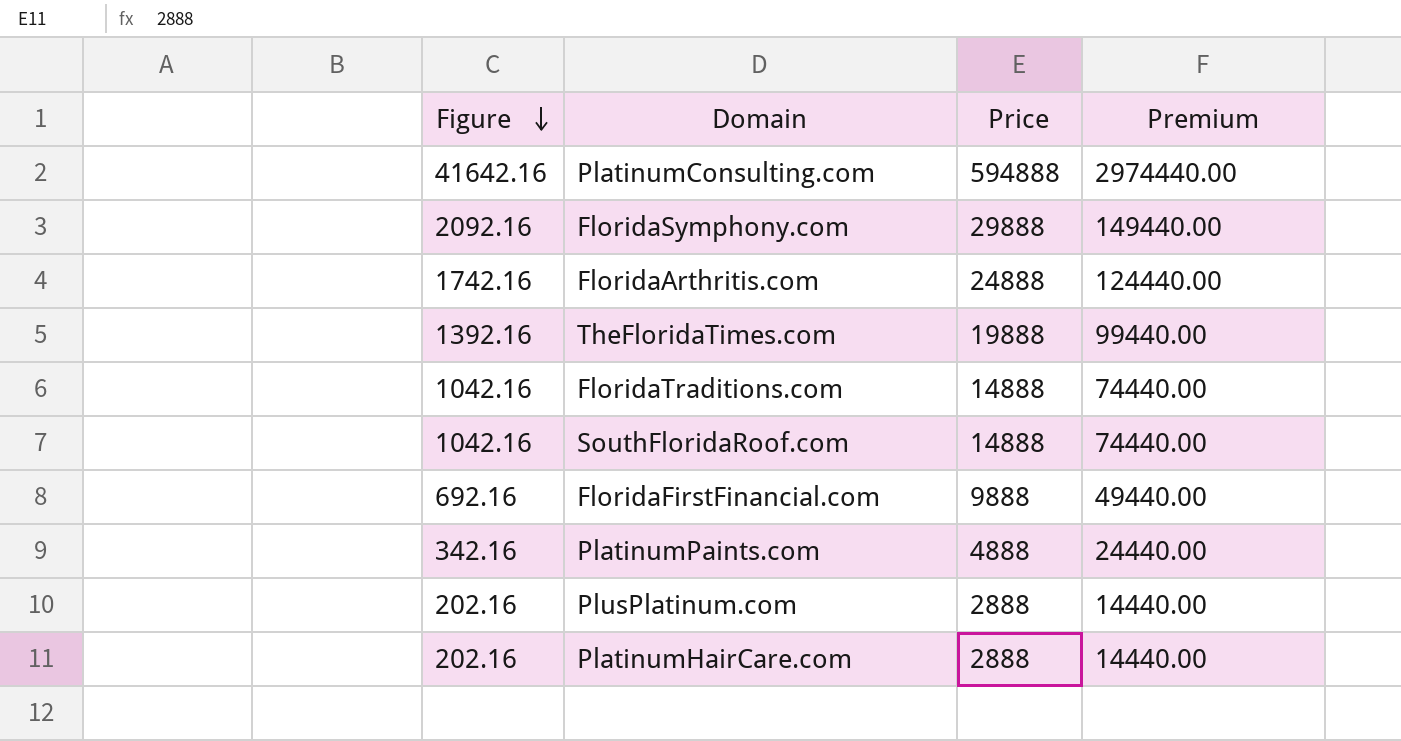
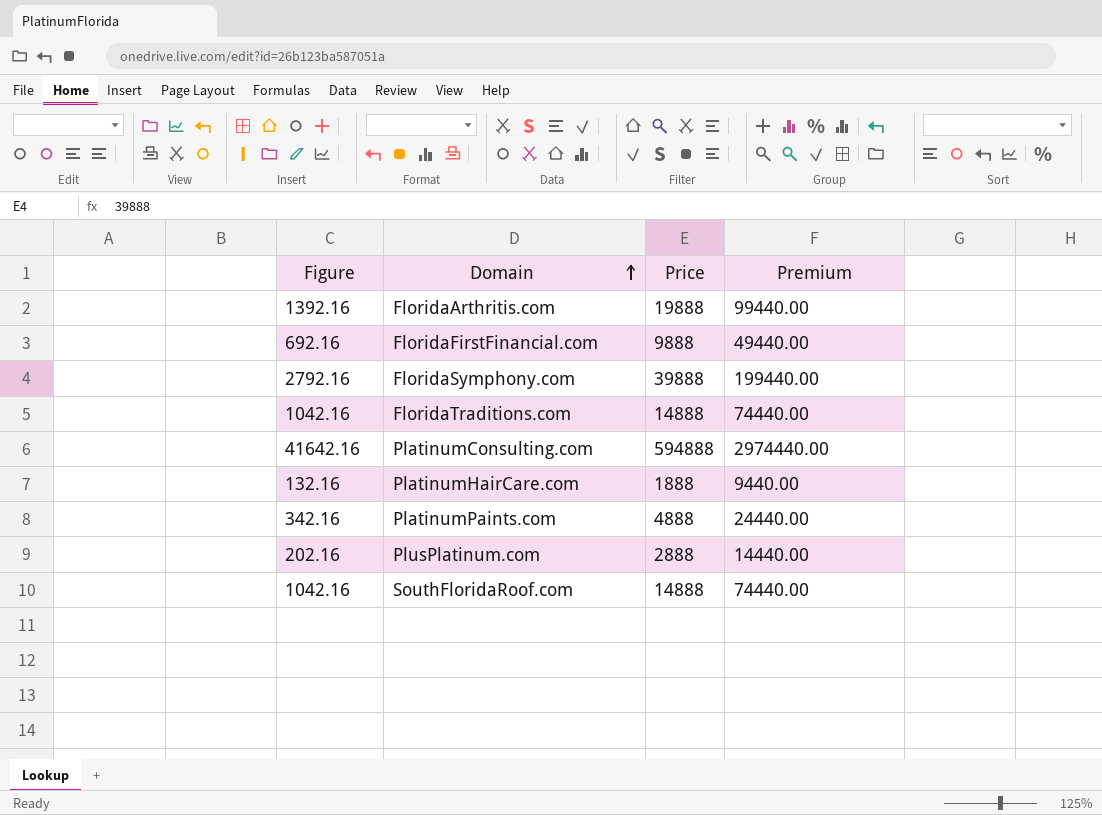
row order: Figure descending -> Domain ascending
row TheFloridaTimes.com: 1392.16 | 19888 | 99440.00 -> none
FloridaArthritis.com | Figure: 1742.16 -> 1392.16
FloridaArthritis.com | Price: 24888 -> 19888
FloridaArthritis.com | Premium: 124440.00 -> 99440.00
FloridaSymphony.com | Figure: 2092.16 -> 2792.16
FloridaSymphony.com | Price: 29888 -> 39888
FloridaSymphony.com | Premium: 149440.00 -> 199440.00
PlatinumHairCare.com | Figure: 202.16 -> 132.16
PlatinumHairCare.com | Price: 2888 -> 1888
PlatinumHairCare.com | Premium: 14440.00 -> 9440.00

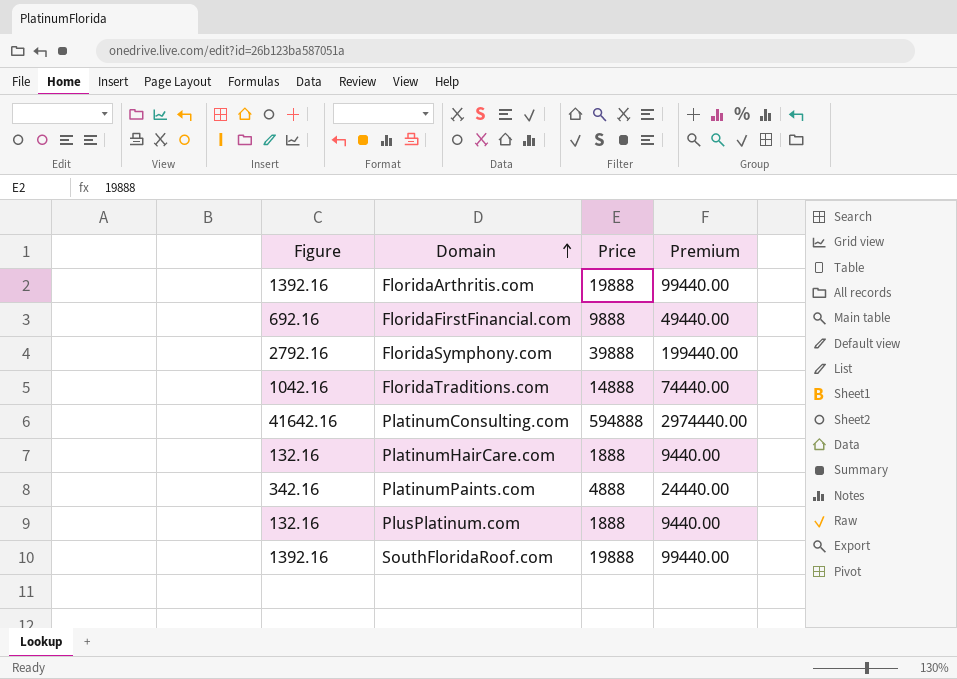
PlusPlatinum.com | Figure: 202.16 -> 132.16
PlusPlatinum.com | Price: 2888 -> 1888
PlusPlatinum.com | Premium: 14440.00 -> 9440.00
SouthFloridaRoof.com | Figure: 1042.16 -> 1392.16
SouthFloridaRoof.com | Price: 14888 -> 19888
SouthFloridaRoof.com | Premium: 74440.00 -> 99440.00

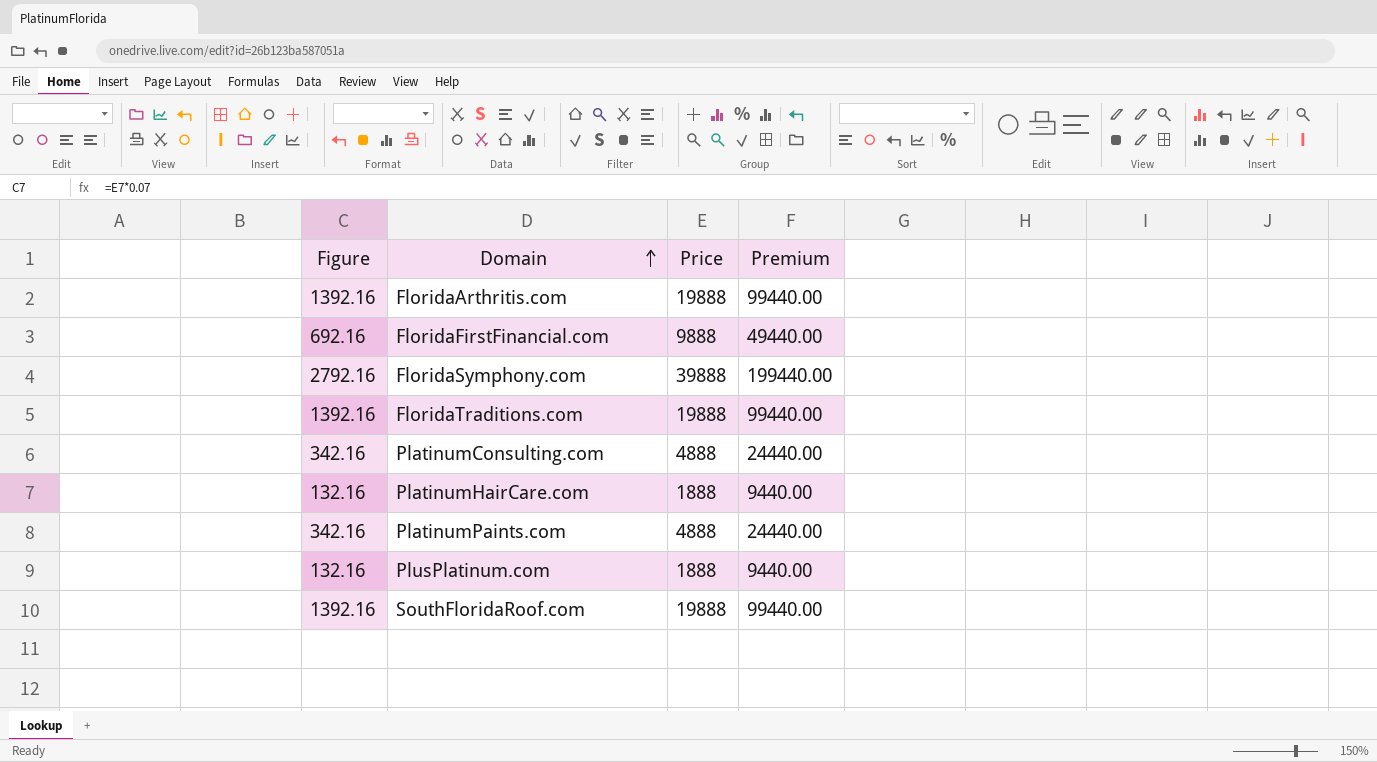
FloridaTraditions.com | Figure: 1042.16 -> 1392.16
FloridaTraditions.com | Price: 14888 -> 19888
FloridaTraditions.com | Premium: 74440.00 -> 99440.00
PlatinumConsulting.com | Figure: 41642.16 -> 342.16
PlatinumConsulting.com | Price: 594888 -> 4888
PlatinumConsulting.com | Premium: 2974440.00 -> 24440.00

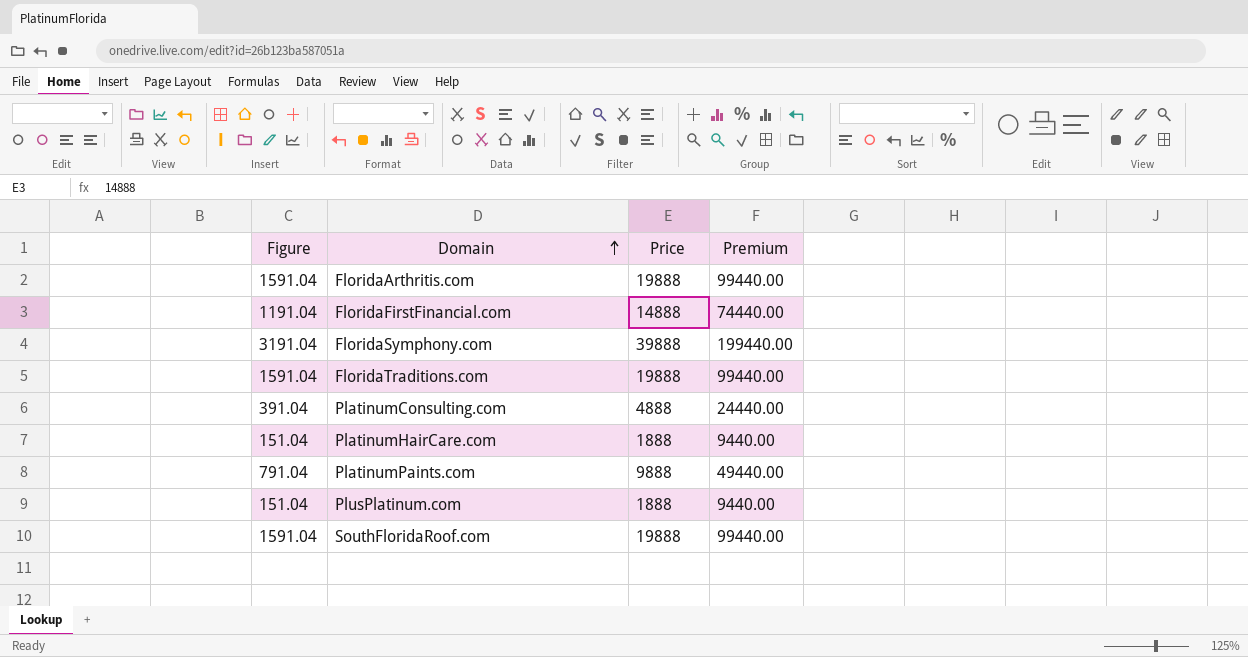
column Figure | formula: [Price] * 0.07 -> [Price] * 0.08
FloridaFirstFinancial.com | Price: 9888 -> 14888
FloridaFirstFinancial.com | Premium: 49440.00 -> 74440.00
PlatinumPaints.com | Price: 4888 -> 9888
PlatinumPaints.com | Premium: 24440.00 -> 49440.00

